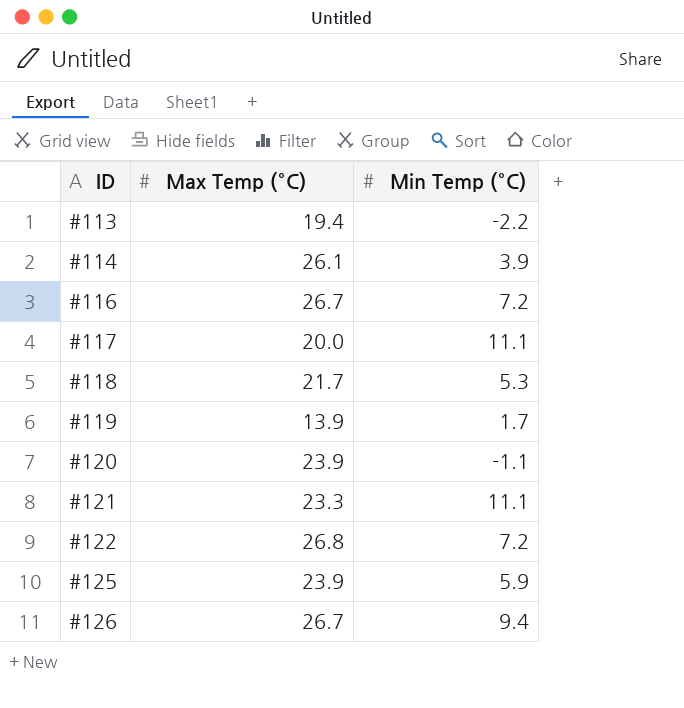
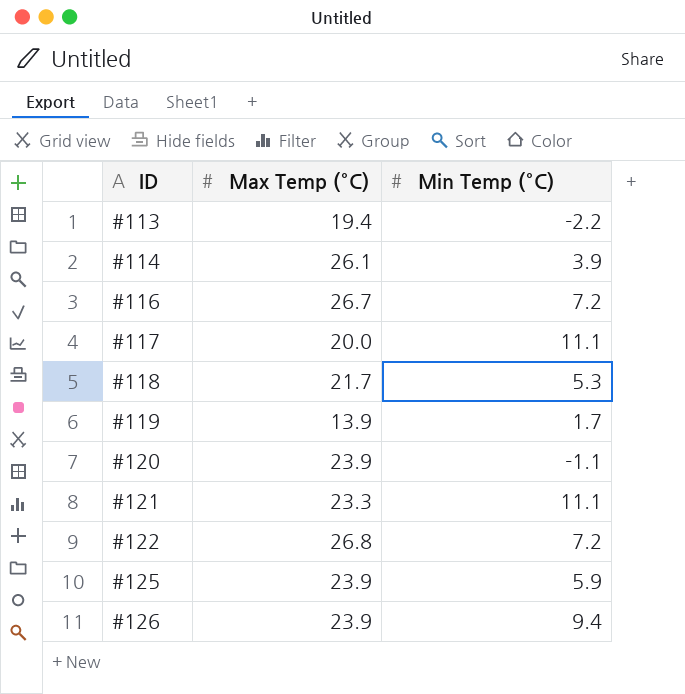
#126 | Max Temp (°C): 26.7 -> 23.9

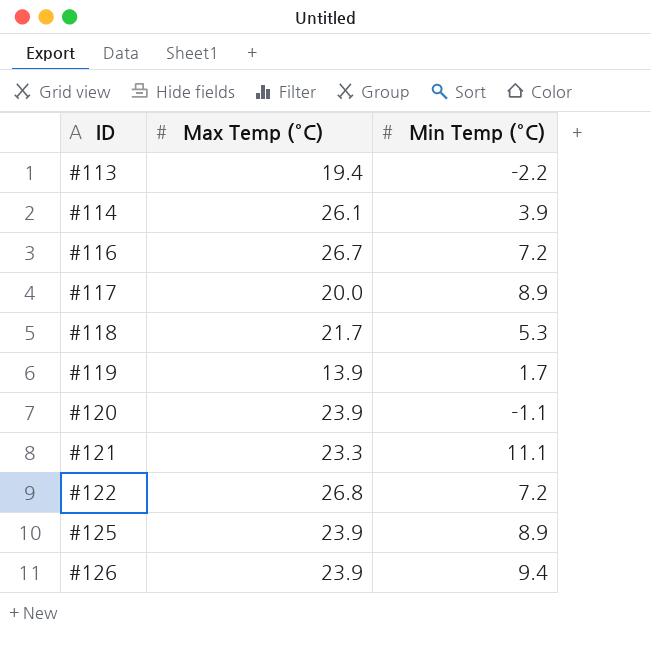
#117 | Min Temp (°C): 11.1 -> 8.9
#125 | Min Temp (°C): 5.9 -> 8.9

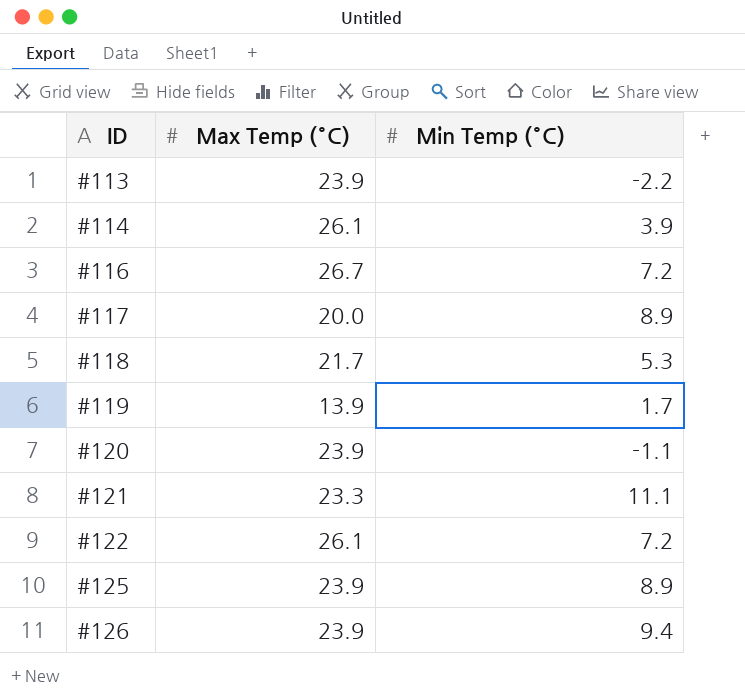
#113 | Max Temp (°C): 19.4 -> 23.9
#122 | Max Temp (°C): 26.8 -> 26.1

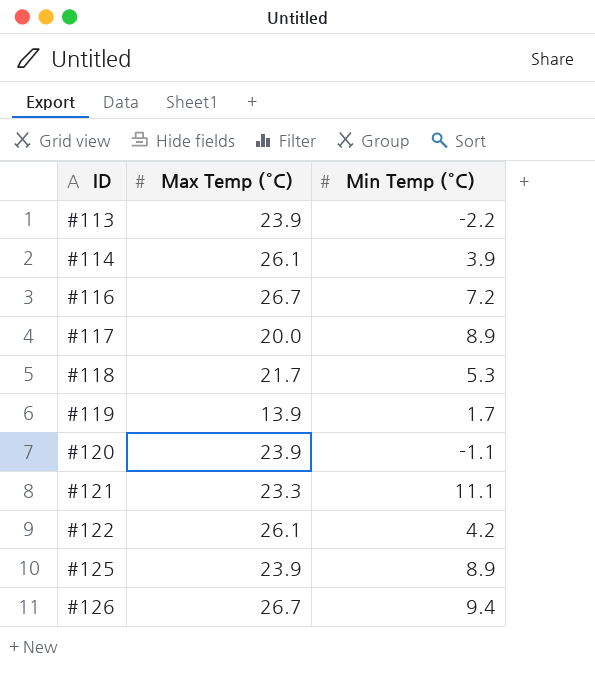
#122 | Min Temp (°C): 7.2 -> 4.2
#126 | Max Temp (°C): 23.9 -> 26.7

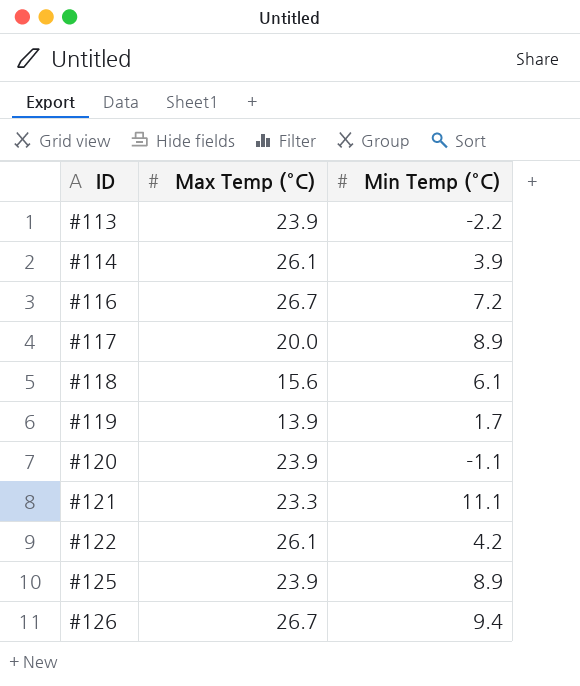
#118 | Max Temp (°C): 21.7 -> 15.6
#118 | Min Temp (°C): 5.3 -> 6.1

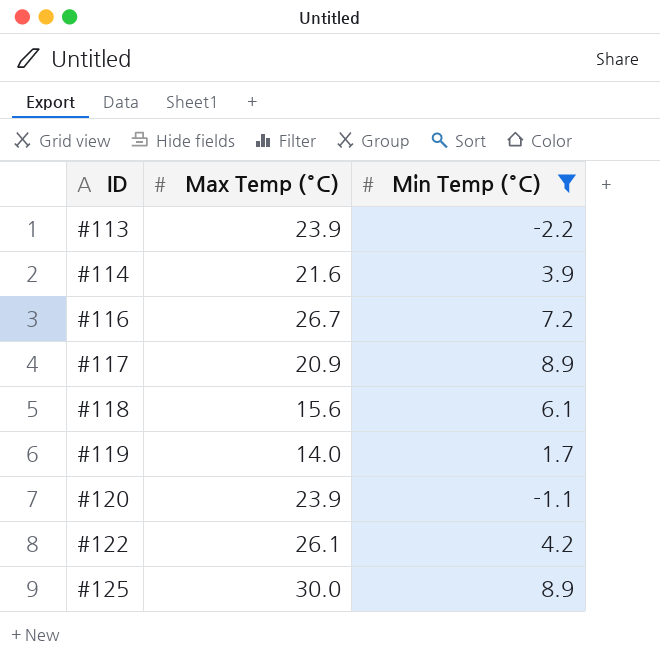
filter: none -> Min Temp (°C) <= 8.9
#114 | Max Temp (°C): 26.1 -> 21.6
#117 | Max Temp (°C): 20.0 -> 20.9
#119 | Max Temp (°C): 13.9 -> 14.0
#125 | Max Temp (°C): 23.9 -> 30.0

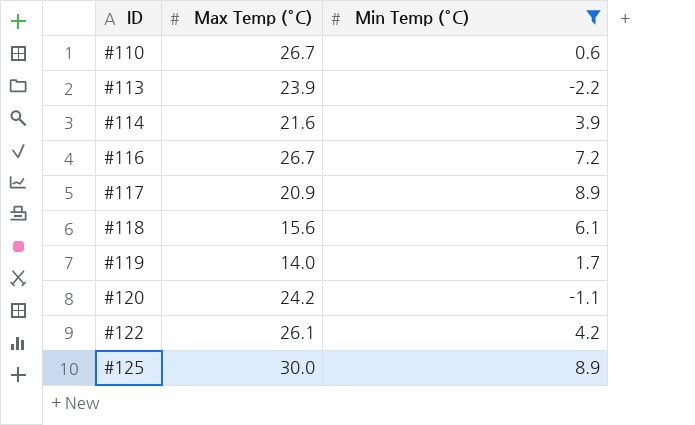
row #110: none -> 26.7 | 0.6
#120 | Max Temp (°C): 23.9 -> 24.2

